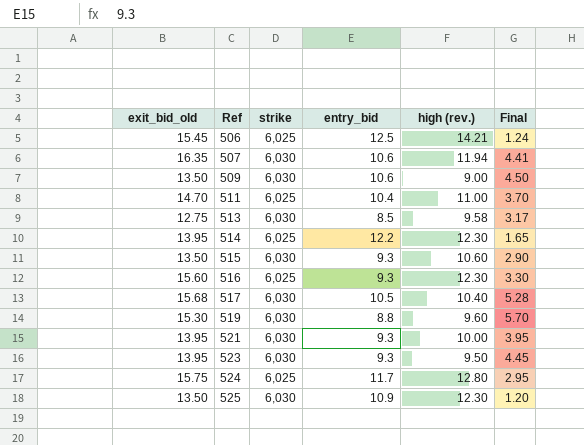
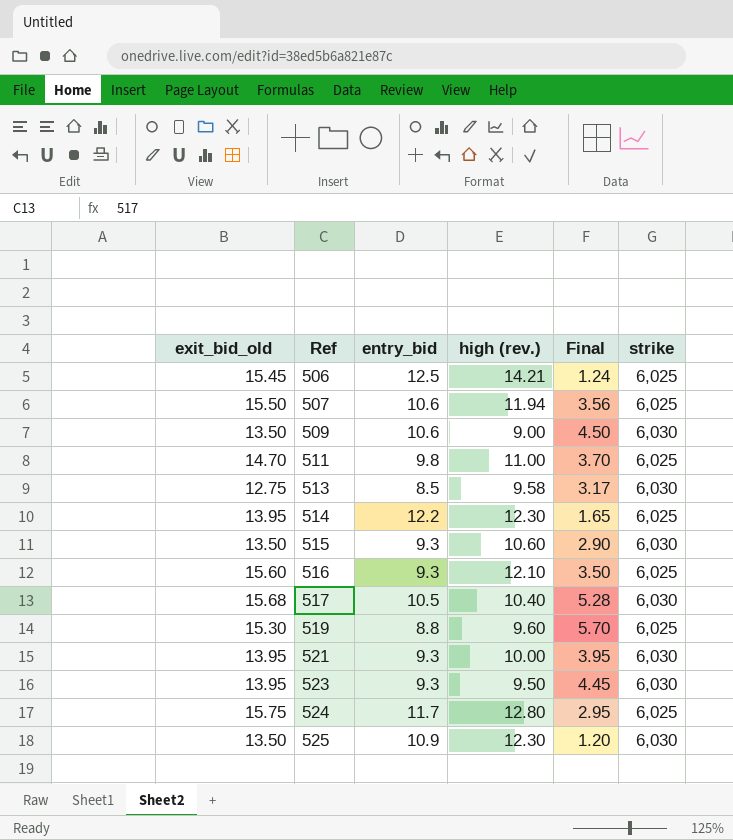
column strike | position: 3 -> 6
507 | exit_bid_old: 16.35 -> 15.50
507 | Final: 4.41 -> 3.56
507 | strike: 6,030 -> 6,025
511 | entry_bid: 10.4 -> 9.8
516 | high (rev.): 12.30 -> 12.10
516 | Final: 3.30 -> 3.50
519 | strike: 6,030 -> 6,025

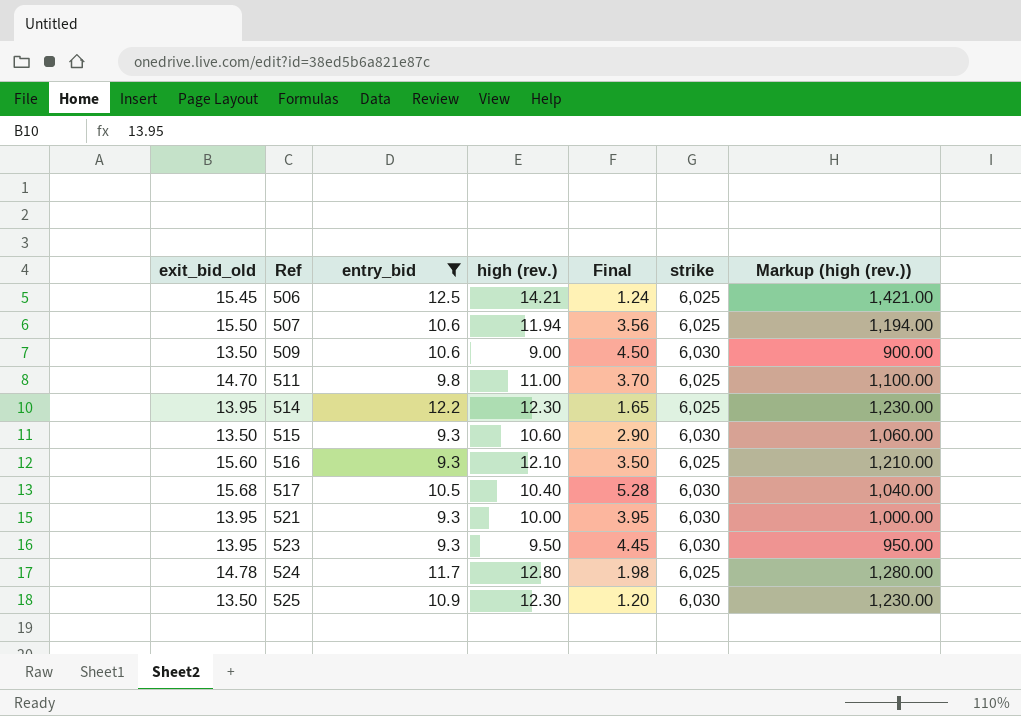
filter: none -> entry_bid >= 9.3
column Markup (high (rev.)) | formula: none -> [high (rev.)] * 100
524 | exit_bid_old: 15.75 -> 14.78
524 | Final: 2.95 -> 1.98

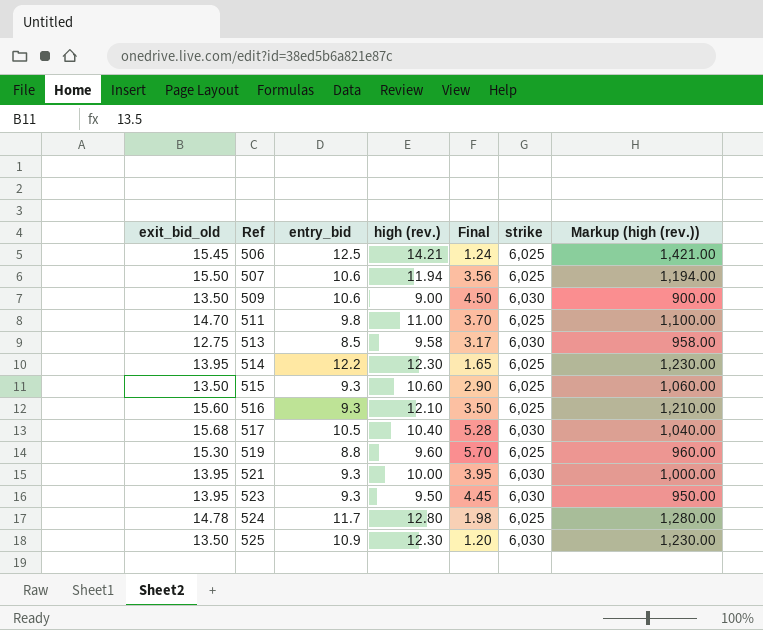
filter: entry_bid >= 9.3 -> none
515 | strike: 6,030 -> 6,025

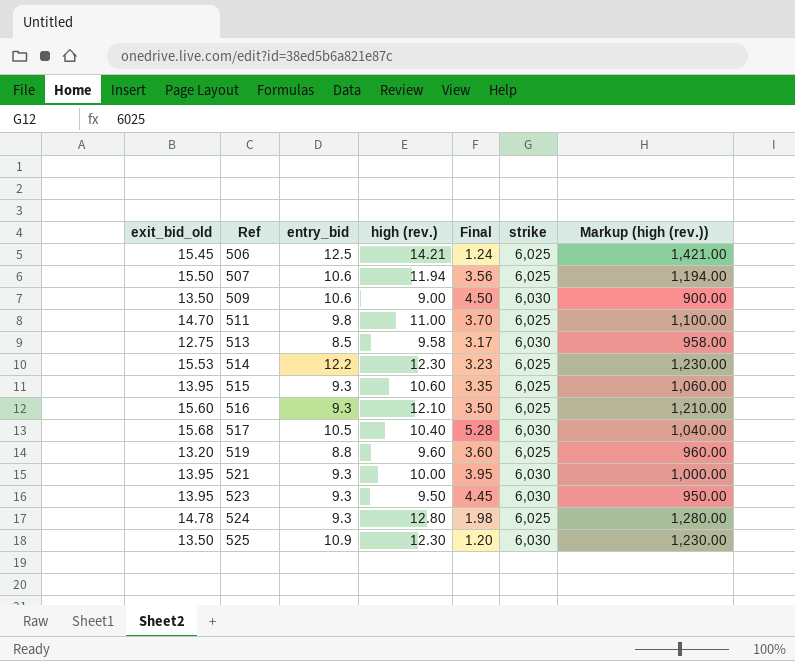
514 | exit_bid_old: 13.95 -> 15.53
514 | Final: 1.65 -> 3.23
515 | exit_bid_old: 13.50 -> 13.95
515 | Final: 2.90 -> 3.35
519 | exit_bid_old: 15.30 -> 13.20
519 | Final: 5.70 -> 3.60
524 | entry_bid: 11.7 -> 9.3

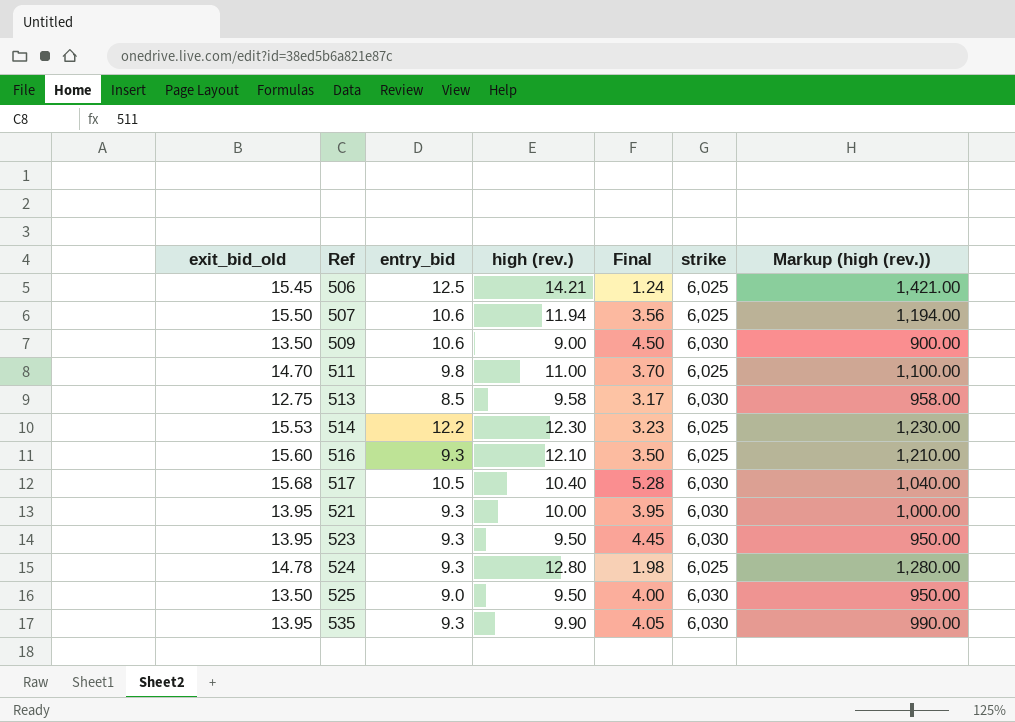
row 515: 13.95 | 9.3 | 10.60 | 3.35 | 6,025 | 1,060.00 -> none
row 519: 13.20 | 8.8 | 9.60 | 3.60 | 6,025 | 960.00 -> none
525 | entry_bid: 10.9 -> 9.0
525 | high (rev.): 12.30 -> 9.50
525 | Final: 1.20 -> 4.00
525 | Markup (high (rev.)): 1,230.00 -> 950.00
row 535: none -> 13.95 | 9.3 | 9.90 | 4.05 | 6,030 | 990.00

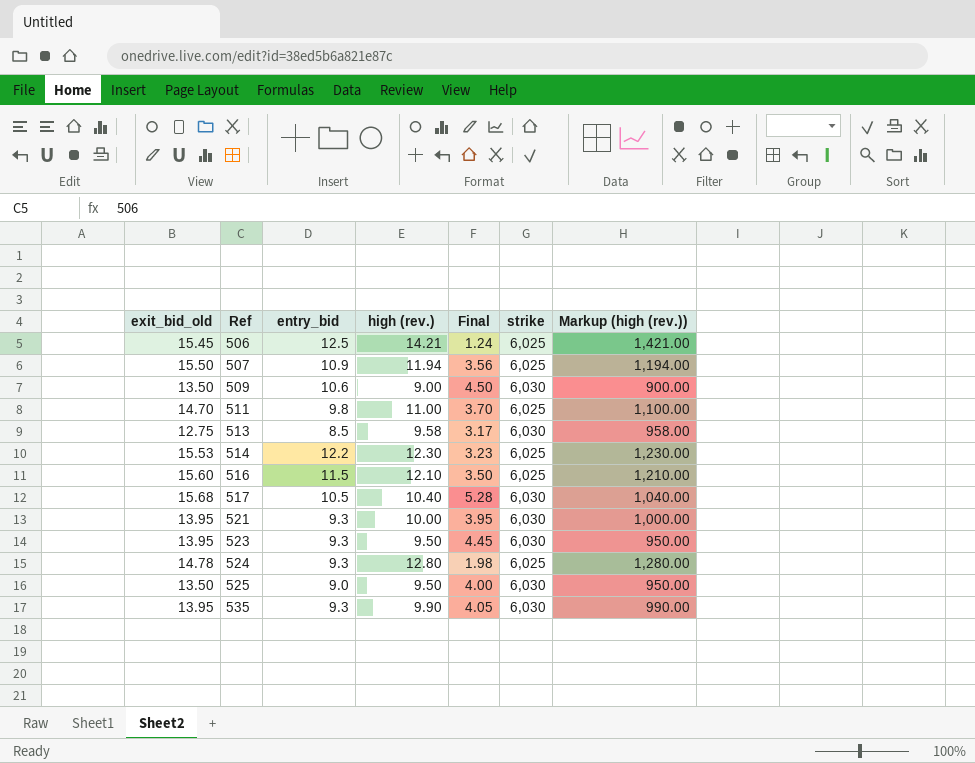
507 | entry_bid: 10.6 -> 10.9
516 | entry_bid: 9.3 -> 11.5

